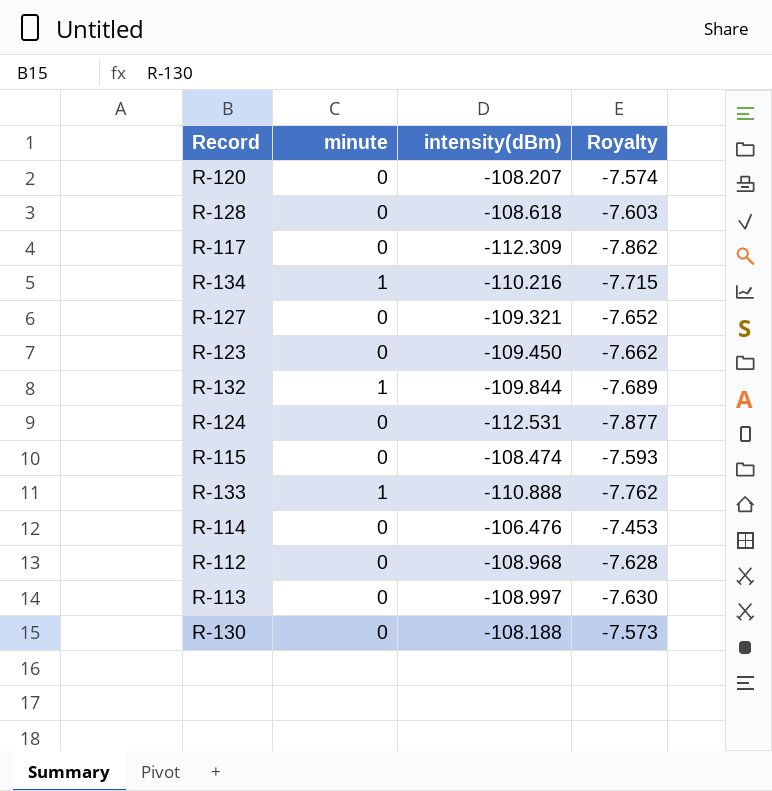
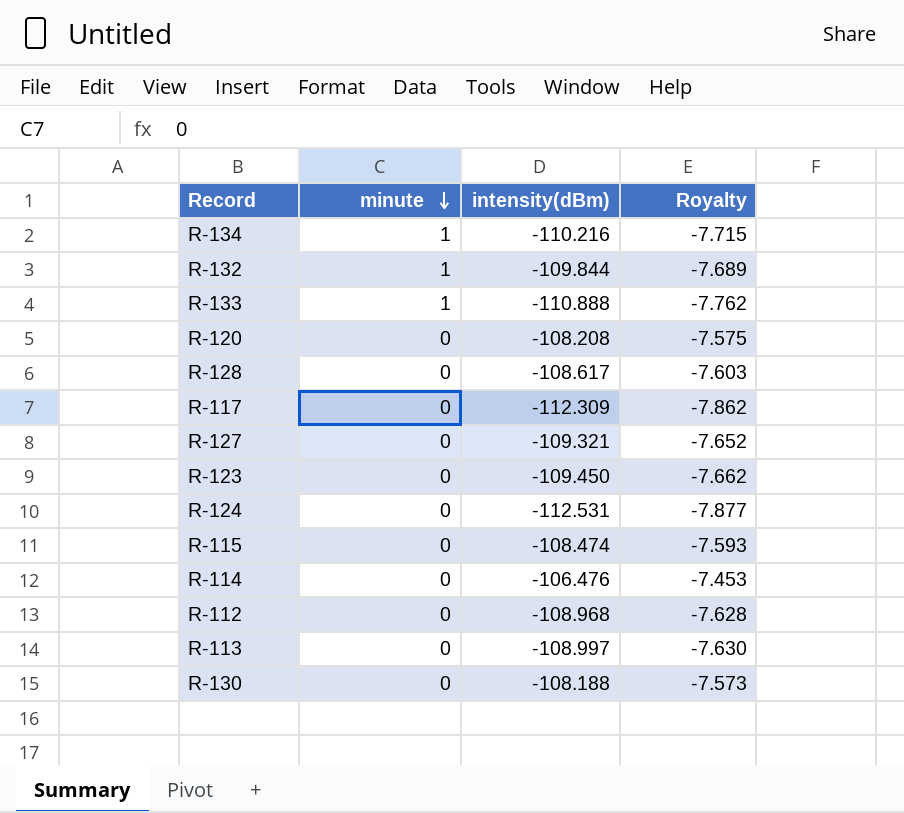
row order: none -> minute descending
R-120 | intensity(dBm): -108.207 -> -108.208
R-120 | Royalty: -7.574 -> -7.575
R-128 | intensity(dBm): -108.618 -> -108.617

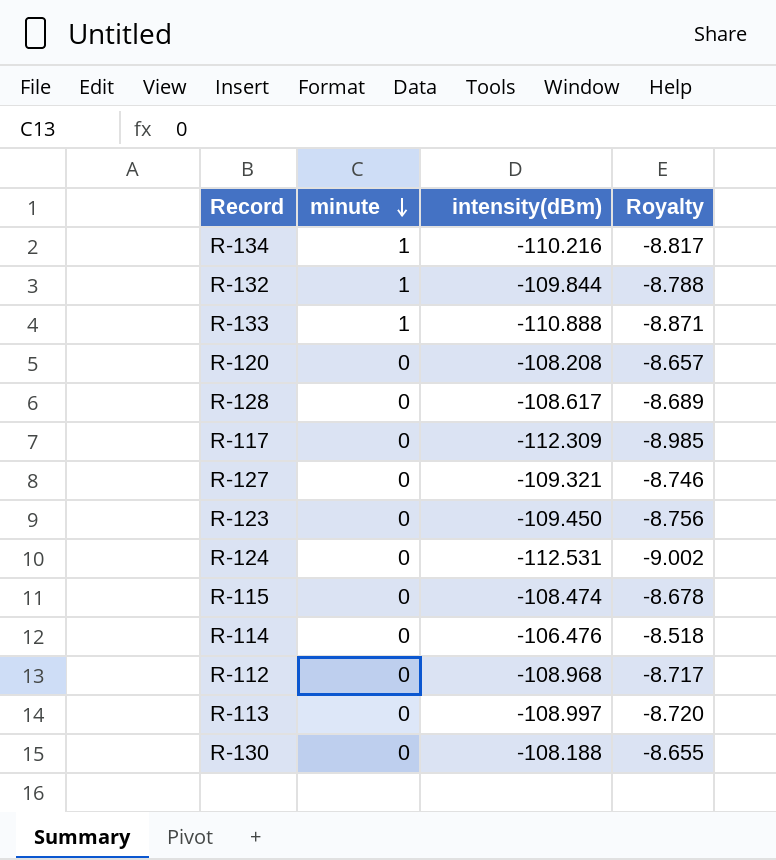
column Royalty | formula: [intensity(dBm)] * 0.07 -> [intensity(dBm)] * 0.08

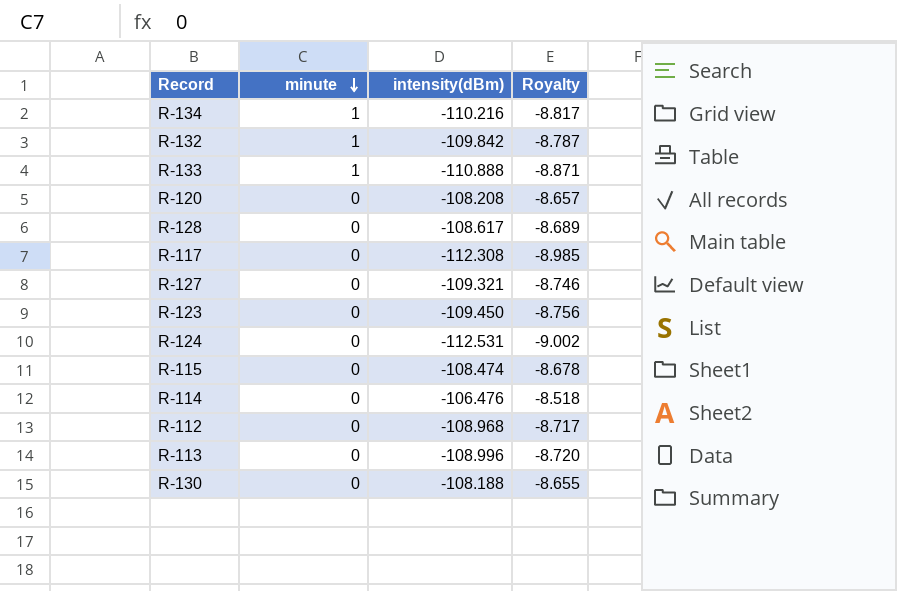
R-132 | intensity(dBm): -109.844 -> -109.842
R-132 | Royalty: -8.788 -> -8.787
R-117 | intensity(dBm): -112.309 -> -112.308
R-113 | intensity(dBm): -108.997 -> -108.996

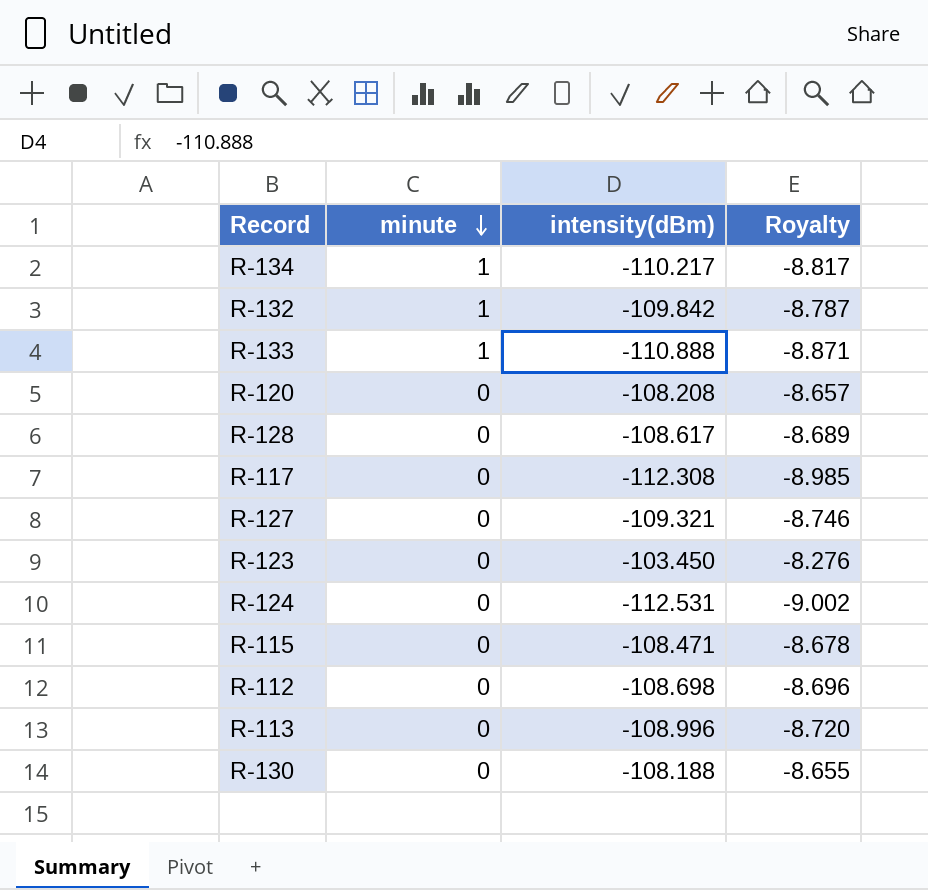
row R-114: 0 | -106.476 | -8.518 -> none
R-134 | intensity(dBm): -110.216 -> -110.217
R-123 | intensity(dBm): -109.450 -> -103.450
R-123 | Royalty: -8.756 -> -8.276
R-115 | intensity(dBm): -108.474 -> -108.471
R-112 | intensity(dBm): -108.968 -> -108.698
R-112 | Royalty: -8.717 -> -8.696

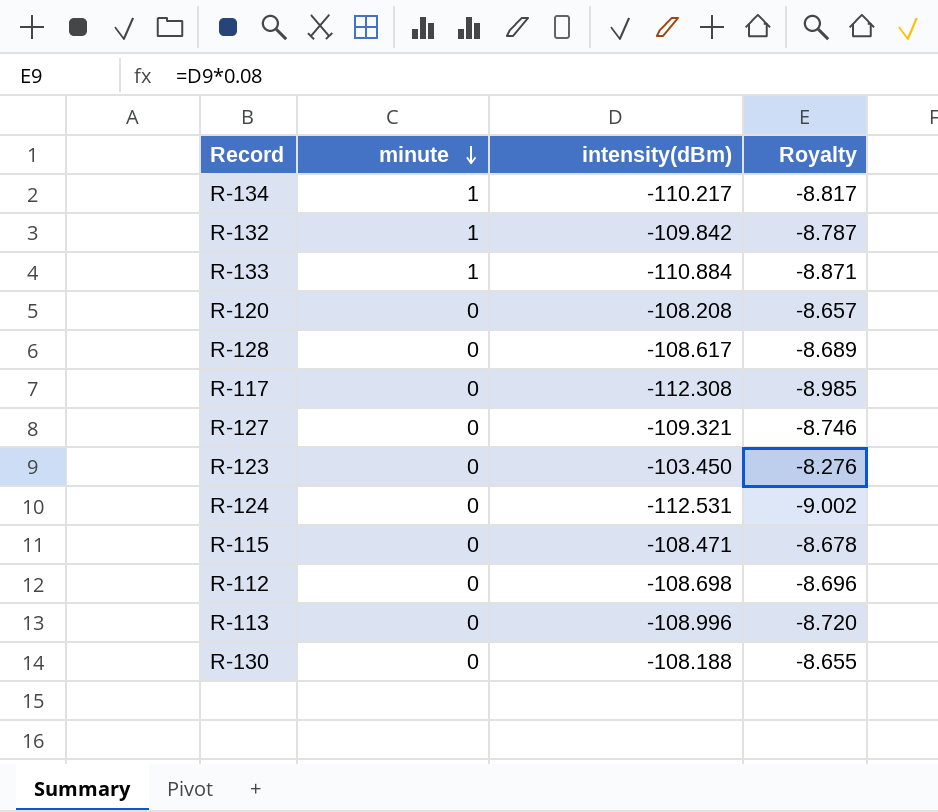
R-133 | intensity(dBm): -110.888 -> -110.884

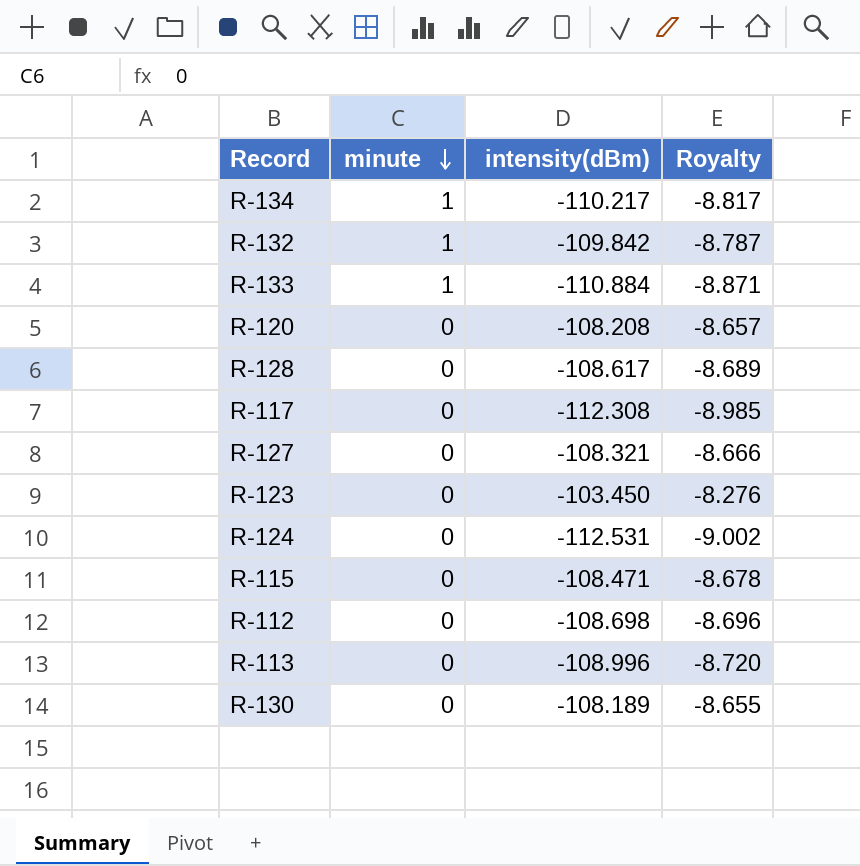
R-127 | intensity(dBm): -109.321 -> -108.321
R-127 | Royalty: -8.746 -> -8.666
R-130 | intensity(dBm): -108.188 -> -108.189

